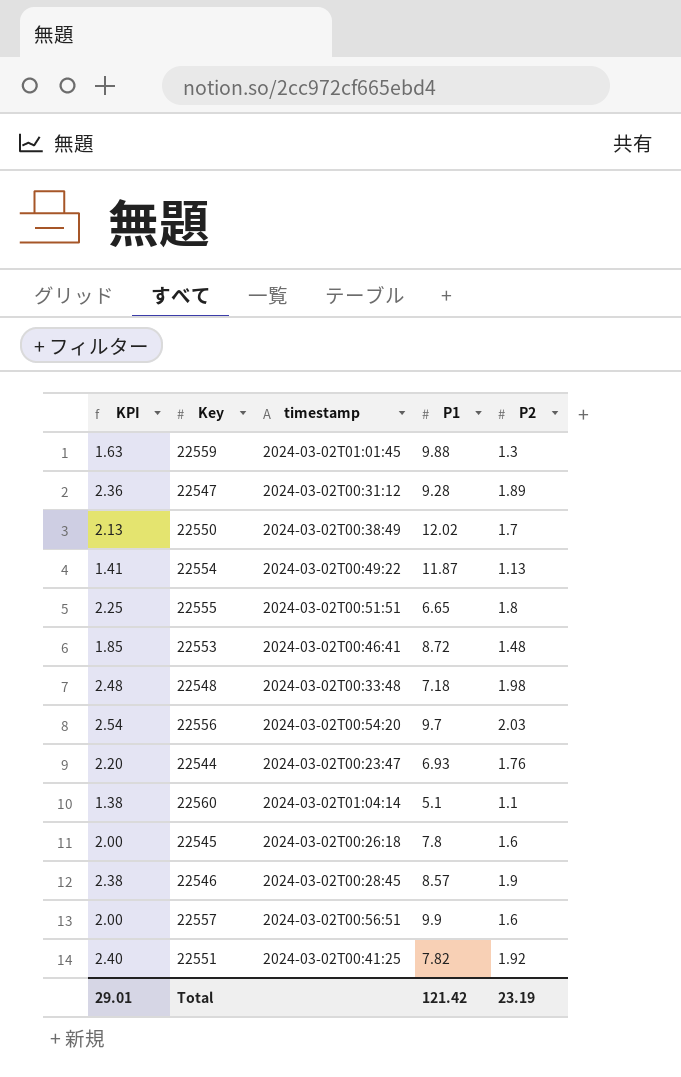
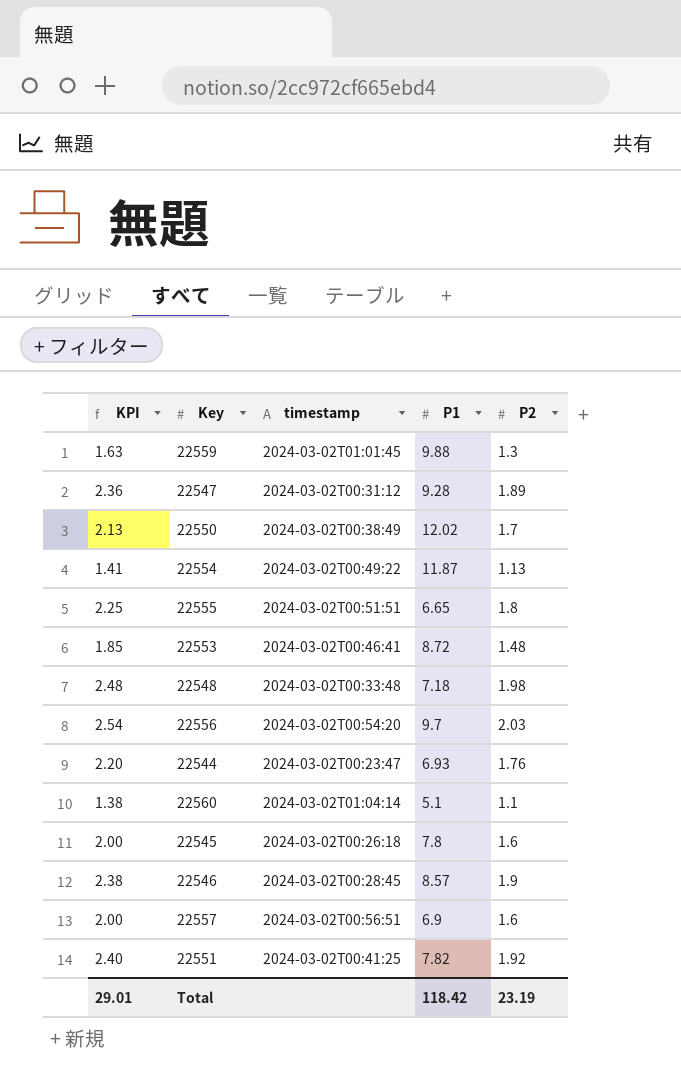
22557 | P1: 9.9 -> 6.9
Total | P1: 121.42 -> 118.42

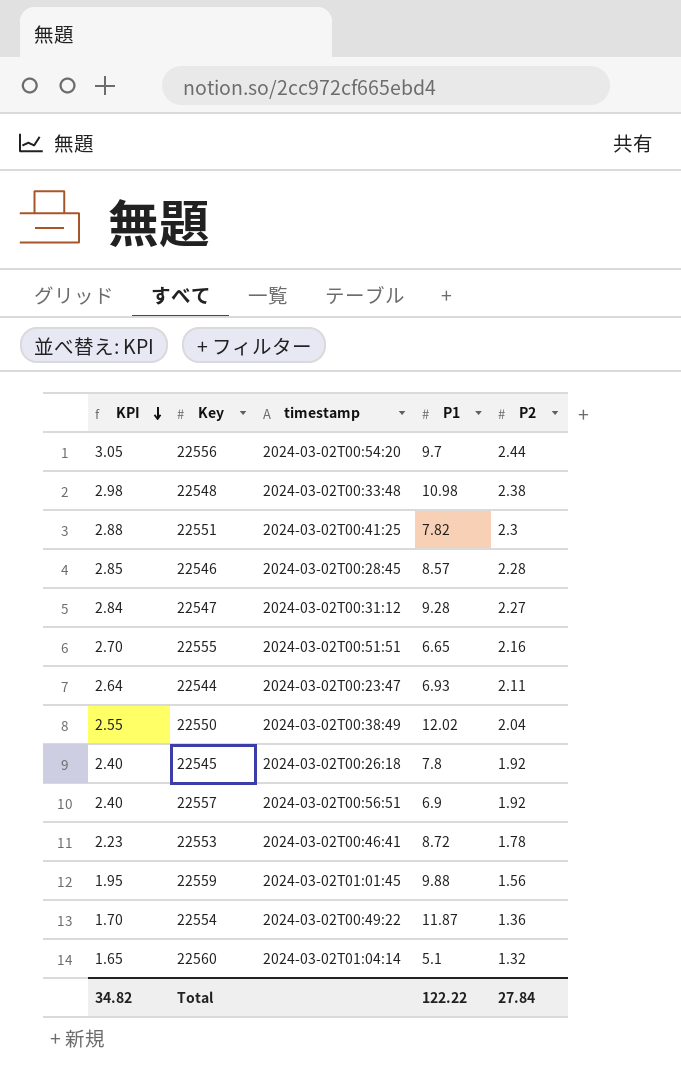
row order: none -> KPI descending
22556 | KPI: 2.54 -> 3.05
22556 | P2: 2.03 -> 2.44
22548 | KPI: 2.48 -> 2.98
22548 | P1: 7.18 -> 10.98
22548 | P2: 1.98 -> 2.38
22551 | KPI: 2.40 -> 2.88
22551 | P2: 1.92 -> 2.3
22546 | KPI: 2.38 -> 2.85
22546 | P2: 1.9 -> 2.28
22547 | KPI: 2.36 -> 2.84
22547 | P2: 1.89 -> 2.27
22555 | KPI: 2.25 -> 2.70
22555 | P2: 1.8 -> 2.16
22544 | KPI: 2.20 -> 2.64
22544 | P2: 1.76 -> 2.11
22550 | KPI: 2.13 -> 2.55
22550 | P2: 1.7 -> 2.04
22545 | KPI: 2.00 -> 2.40
22545 | P2: 1.6 -> 1.92
22557 | KPI: 2.00 -> 2.40
22557 | P2: 1.6 -> 1.92
22553 | KPI: 1.85 -> 2.23
22553 | P2: 1.48 -> 1.78
22559 | KPI: 1.63 -> 1.95
22559 | P2: 1.3 -> 1.56
22554 | KPI: 1.41 -> 1.70
22554 | P2: 1.13 -> 1.36
22560 | KPI: 1.38 -> 1.65
22560 | P2: 1.1 -> 1.32
Total | KPI: 29.01 -> 34.82
Total | P1: 118.42 -> 122.22
Total | P2: 23.19 -> 27.84

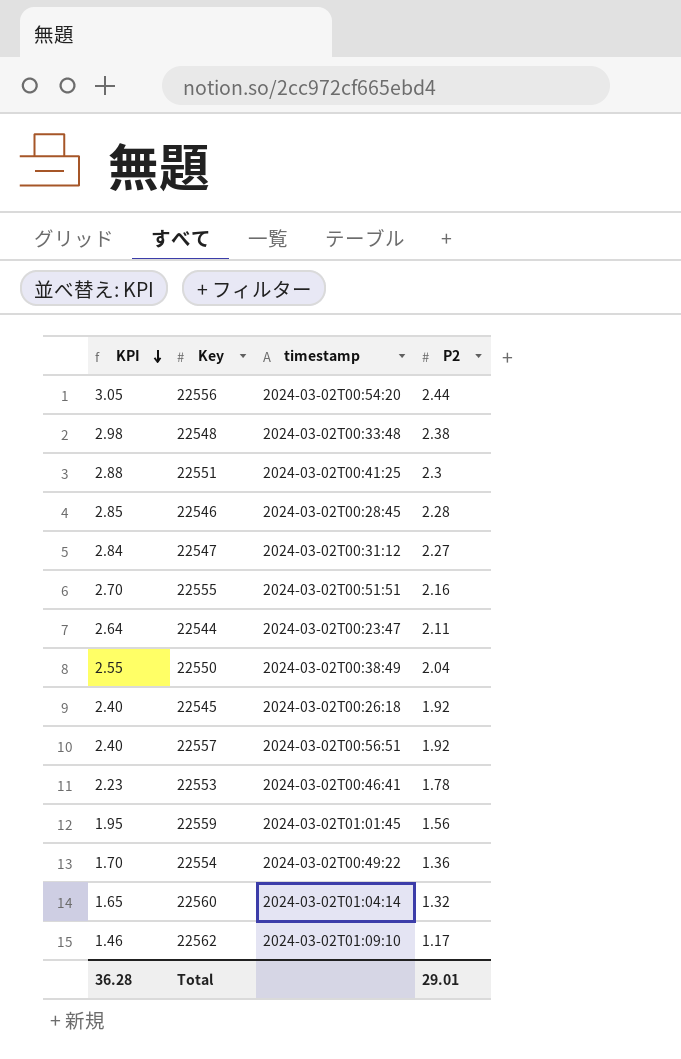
column P1 | position: 4 -> none
row 22562: none -> 1.46 | 2024-03-02T01:09:10 | 1.17
Total | KPI: 34.82 -> 36.28
Total | P2: 27.84 -> 29.01

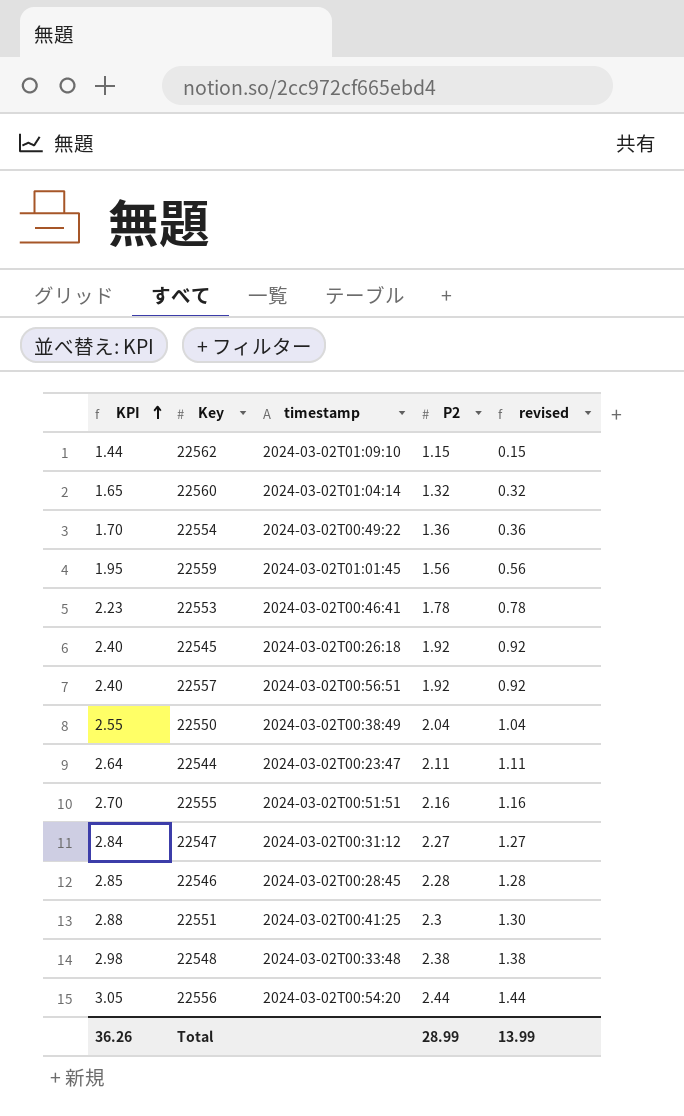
row order: KPI descending -> KPI ascending
column revised | formula: none -> [P2] - 1
22562 | KPI: 1.46 -> 1.44
22562 | P2: 1.17 -> 1.15
Total | KPI: 36.28 -> 36.26
Total | P2: 29.01 -> 28.99

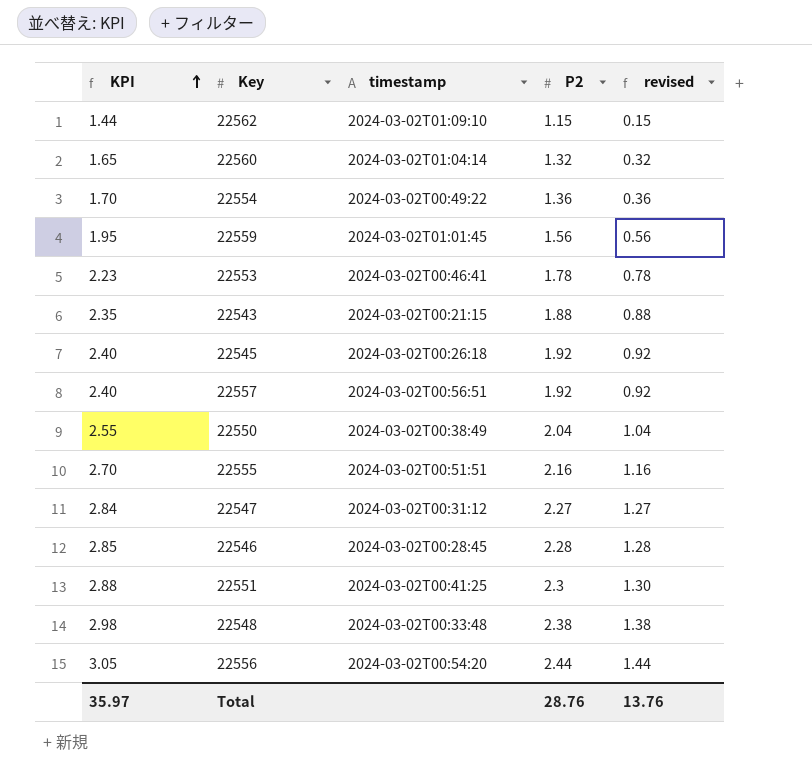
row 22544: 2.64 | 2024-03-02T00:23:47 | 2.11 | 1.11 -> none
row 22543: none -> 2.35 | 2024-03-02T00:21:15 | 1.88 | 0.88
Total | KPI: 36.26 -> 35.97
Total | P2: 28.99 -> 28.76
Total | revised: 13.99 -> 13.76

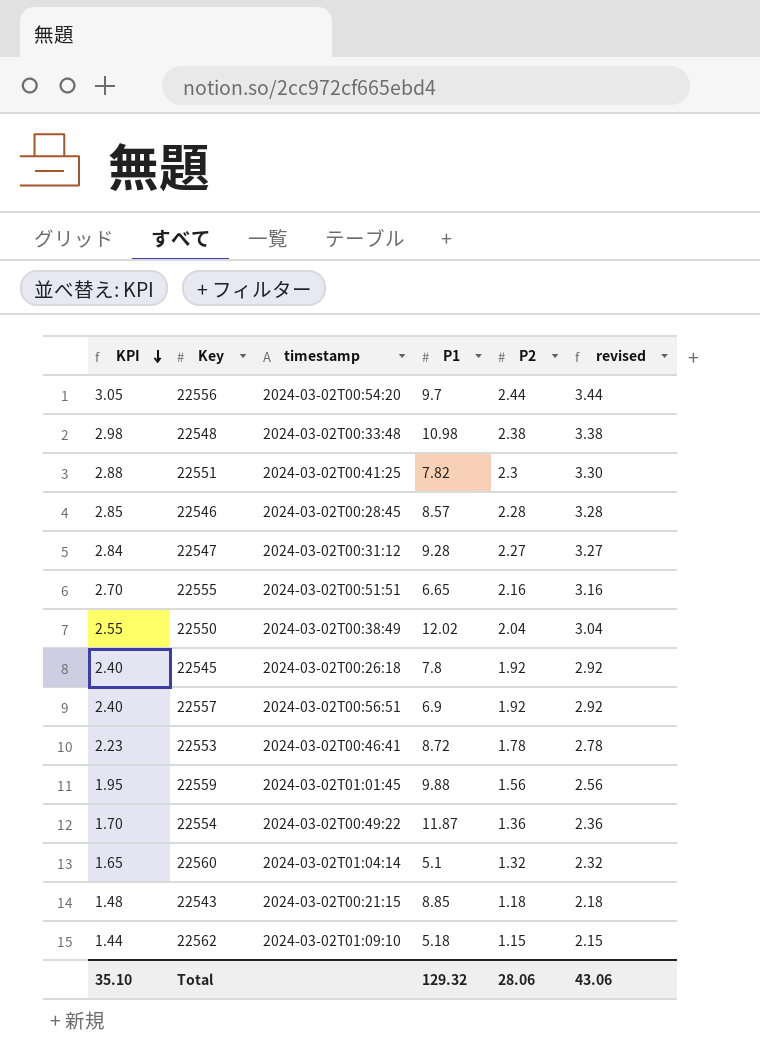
row order: KPI ascending -> KPI descending
column P1 | position: none -> 4
column revised | formula: [P2] - 1 -> [P2] + 1
22543 | KPI: 2.35 -> 1.48
22543 | P2: 1.88 -> 1.18
Total | KPI: 35.97 -> 35.10
Total | P2: 28.76 -> 28.06
Total | revised: 13.76 -> 43.06

